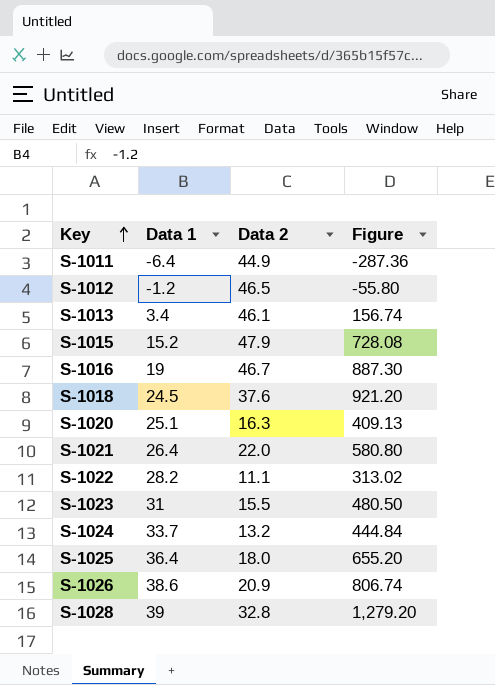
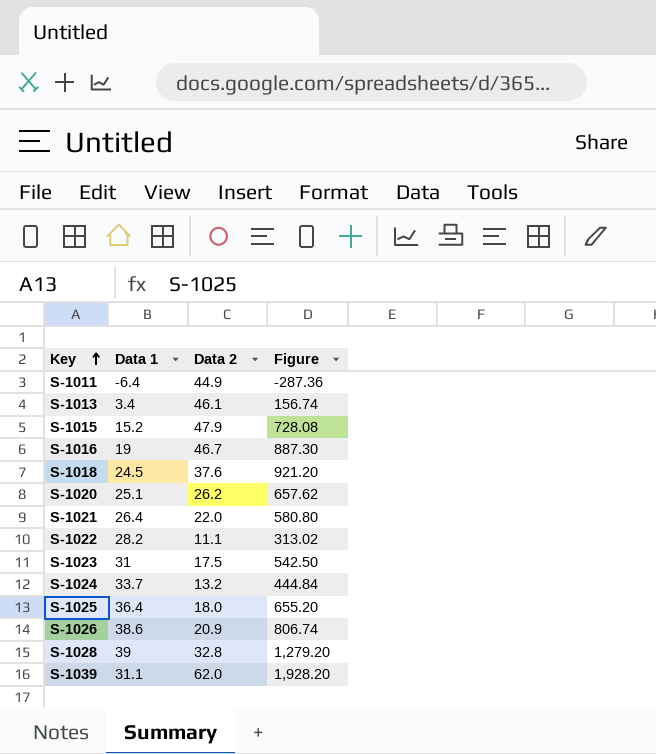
row S-1012: -1.2 | 46.5 | -55.80 -> none
S-1020 | Data 2: 16.3 -> 26.2
S-1020 | Figure: 409.13 -> 657.62
S-1023 | Data 2: 15.5 -> 17.5
S-1023 | Figure: 480.50 -> 542.50
row S-1039: none -> 31.1 | 62.0 | 1,928.20

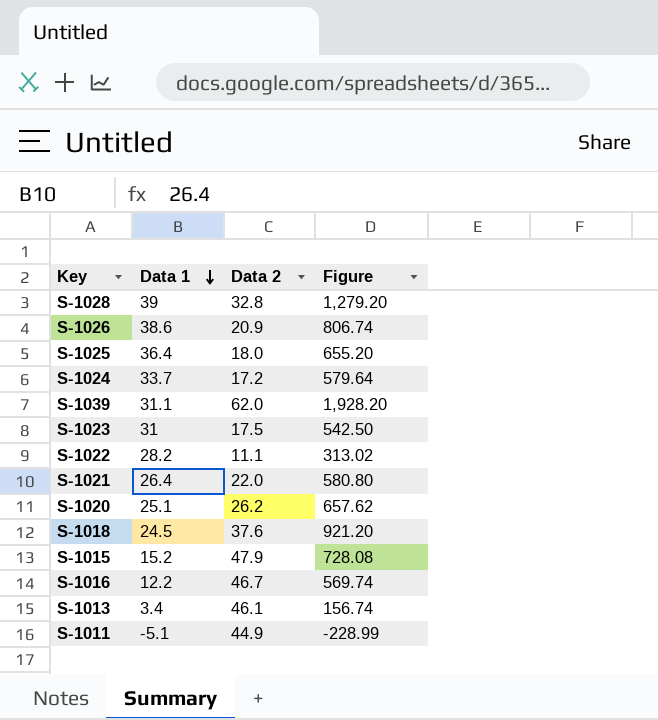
row order: Key ascending -> Data 1 descending
S-1024 | Data 2: 13.2 -> 17.2
S-1024 | Figure: 444.84 -> 579.64
S-1016 | Data 1: 19 -> 12.2
S-1016 | Figure: 887.30 -> 569.74
S-1011 | Data 1: -6.4 -> -5.1
S-1011 | Figure: -287.36 -> -228.99

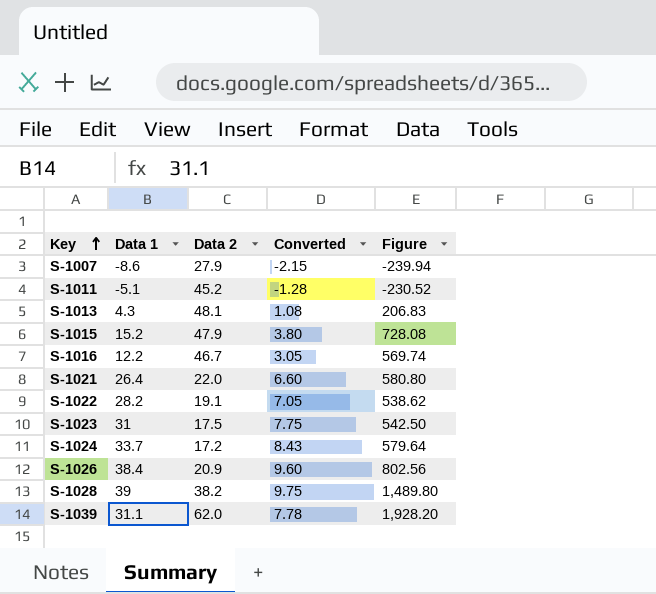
row order: Data 1 descending -> Key ascending
column Converted | formula: none -> [Data 1] * 0.25
row S-1025: 36.4 | 18.0 | 655.20 -> none
row S-1020: 25.1 | 26.2 | 657.62 -> none
row S-1018: 24.5 | 37.6 | 921.20 -> none
row S-1007: none -> -8.6 | 27.9 | -2.15 | -239.94
S-1011 | Data 2: 44.9 -> 45.2
S-1011 | Figure: -228.99 -> -230.52
S-1013 | Data 1: 3.4 -> 4.3
S-1013 | Data 2: 46.1 -> 48.1
S-1013 | Figure: 156.74 -> 206.83
S-1022 | Data 2: 11.1 -> 19.1
S-1022 | Figure: 313.02 -> 538.62
S-1026 | Data 1: 38.6 -> 38.4
S-1026 | Figure: 806.74 -> 802.56
S-1028 | Data 2: 32.8 -> 38.2
S-1028 | Figure: 1,279.20 -> 1,489.80

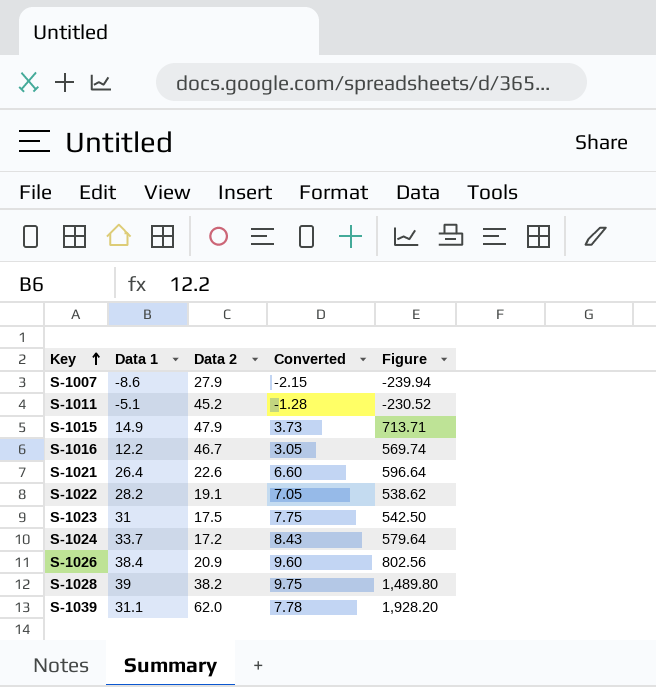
row S-1013: 4.3 | 48.1 | 1.08 | 206.83 -> none
S-1015 | Data 1: 15.2 -> 14.9
S-1015 | Converted: 3.80 -> 3.73
S-1015 | Figure: 728.08 -> 713.71
S-1021 | Data 2: 22.0 -> 22.6
S-1021 | Figure: 580.80 -> 596.64

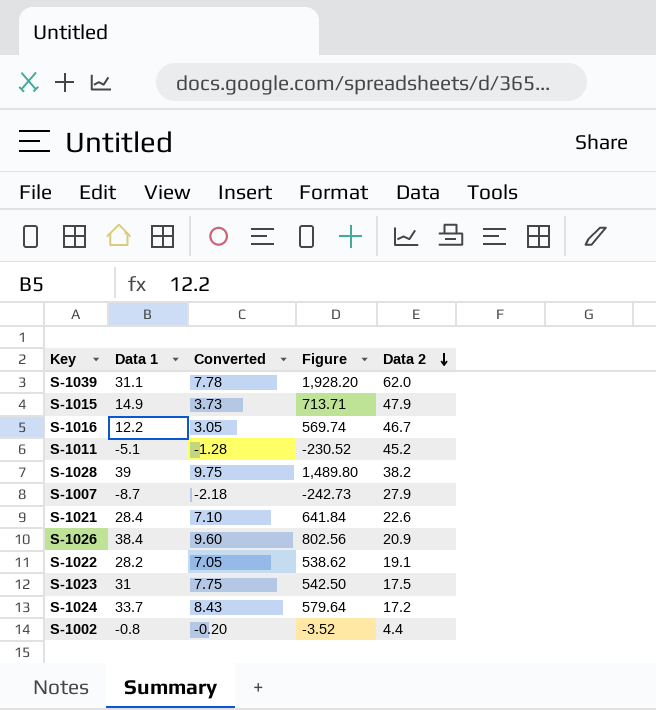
row order: Key ascending -> Data 2 descending
column Data 2 | position: 3 -> 5
S-1007 | Data 1: -8.6 -> -8.7
S-1007 | Converted: -2.15 -> -2.18
S-1007 | Figure: -239.94 -> -242.73
S-1021 | Data 1: 26.4 -> 28.4
S-1021 | Converted: 6.60 -> 7.10
S-1021 | Figure: 596.64 -> 641.84
row S-1002: none -> -0.8 | -0.20 | -3.52 | 4.4

